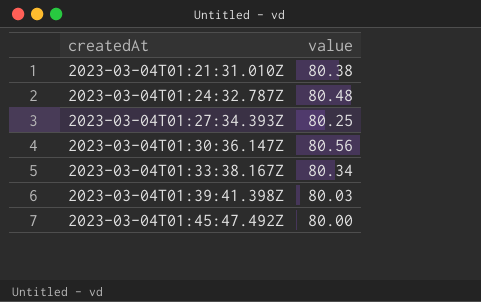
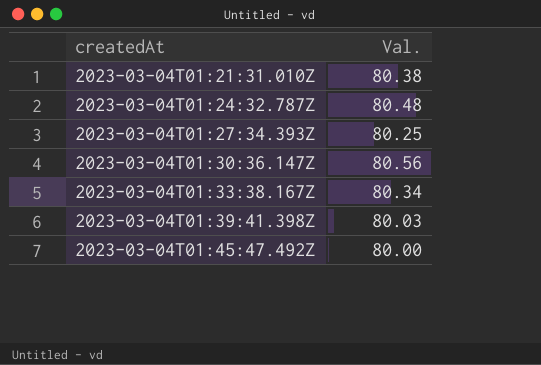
column name: value -> Val.

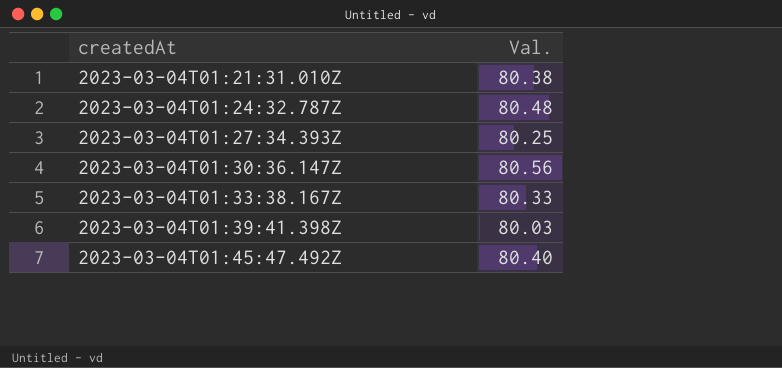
2023-03-04T01:33:38.167Z | Val.: 80.34 -> 80.33
2023-03-04T01:45:47.492Z | Val.: 80.00 -> 80.40

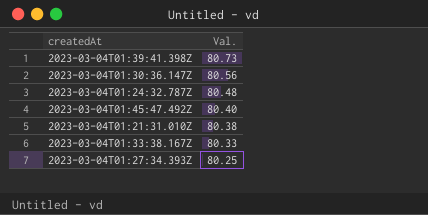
row order: createdAt ascending -> Val. descending
2023-03-04T01:39:41.398Z | Val.: 80.03 -> 80.73

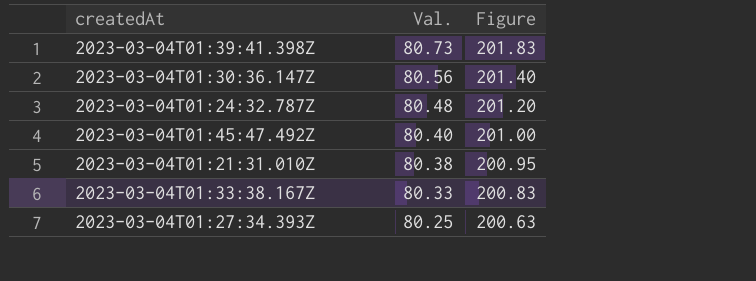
column Figure | formula: none -> [Val.] * 2.5

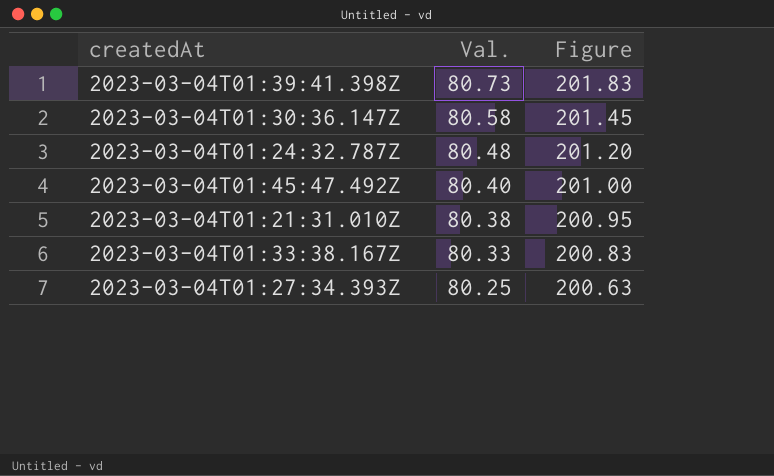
2023-03-04T01:30:36.147Z | Val.: 80.56 -> 80.58
2023-03-04T01:30:36.147Z | Figure: 201.40 -> 201.45

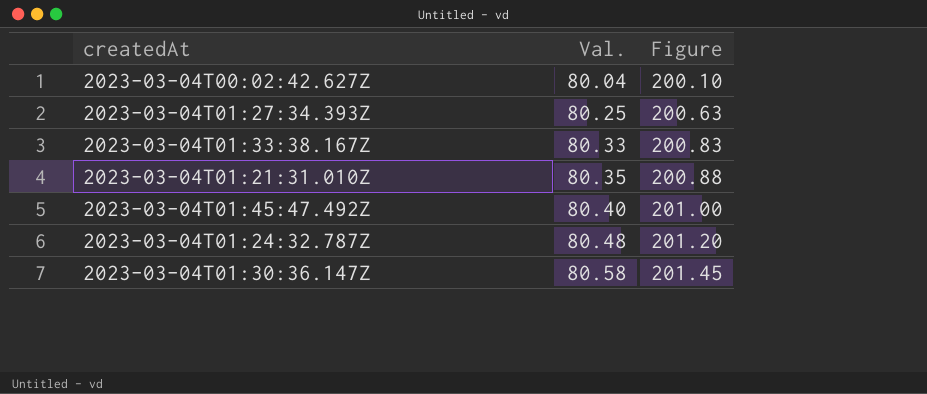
row order: Val. descending -> Val. ascending
row 2023-03-04T01:39:41.398Z: 80.73 | 201.83 -> none
row 2023-03-04T00:02:42.627Z: none -> 80.04 | 200.10
2023-03-04T01:21:31.010Z | Val.: 80.38 -> 80.35
2023-03-04T01:21:31.010Z | Figure: 200.95 -> 200.88

